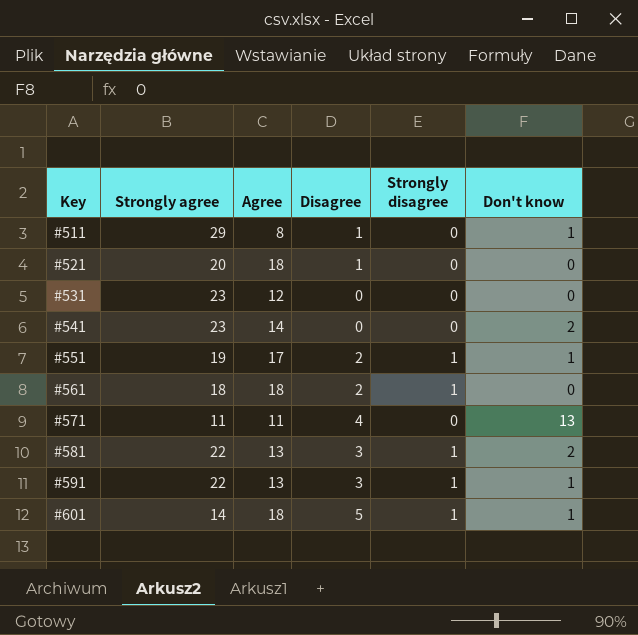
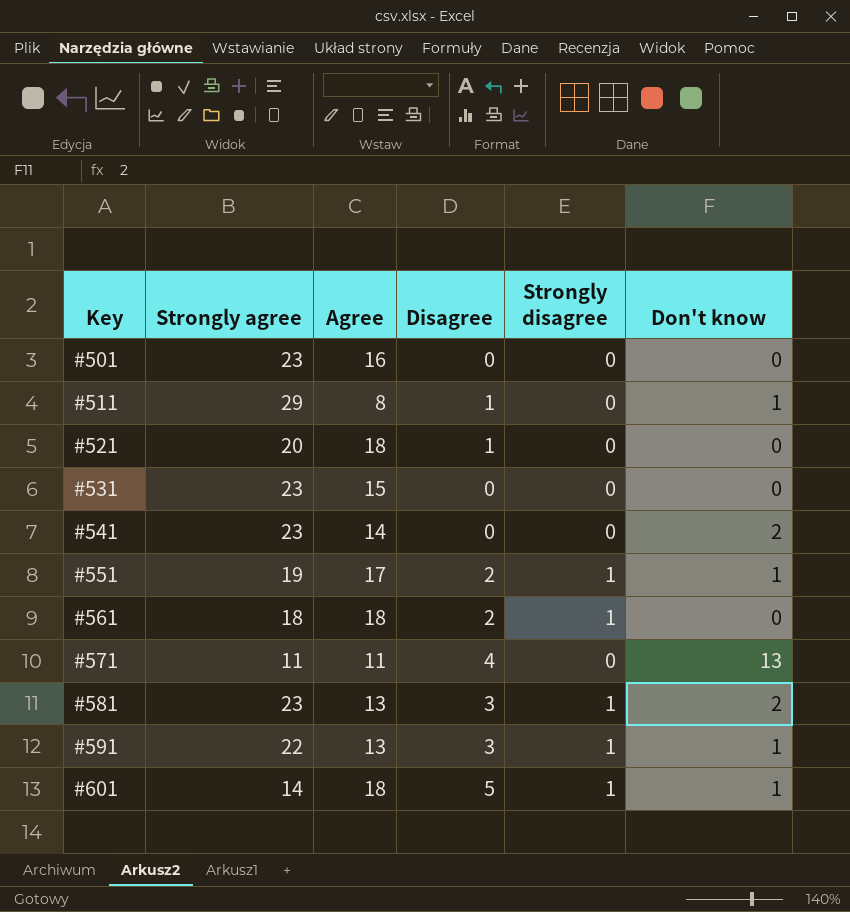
row #501: none -> 23 | 16 | 0 | 0 | 0
#531 | Agree: 12 -> 15
#581 | Strongly agree: 22 -> 23

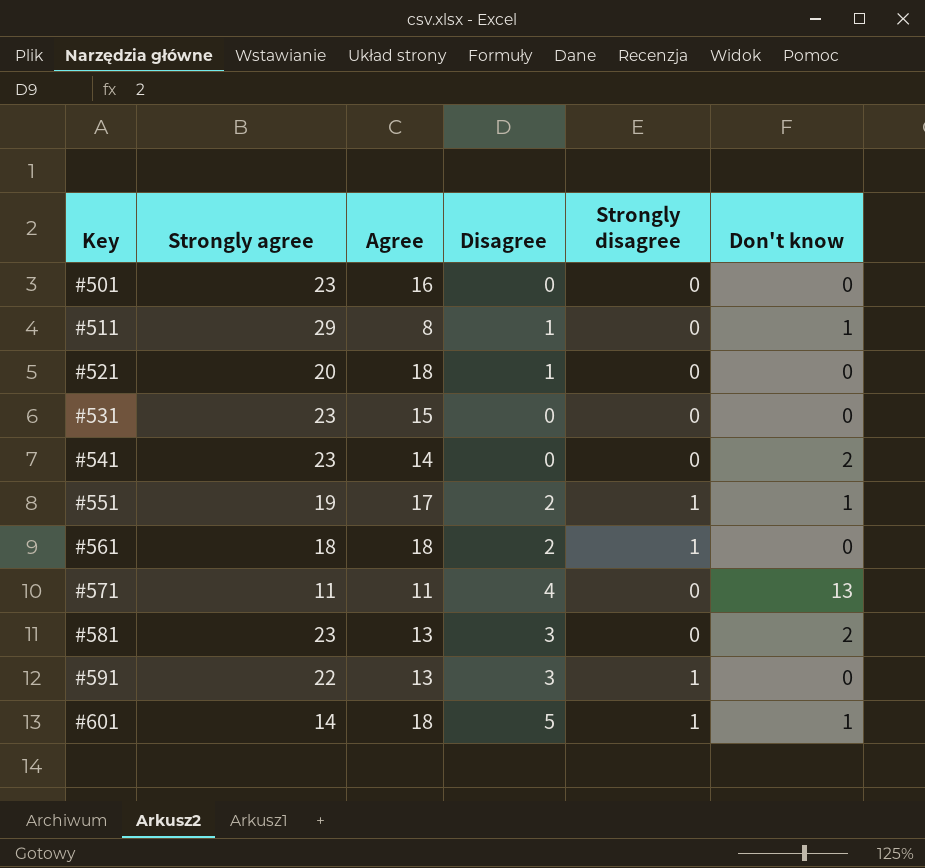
#581 | Strongly disagree: 1 -> 0
#591 | Don't know: 1 -> 0

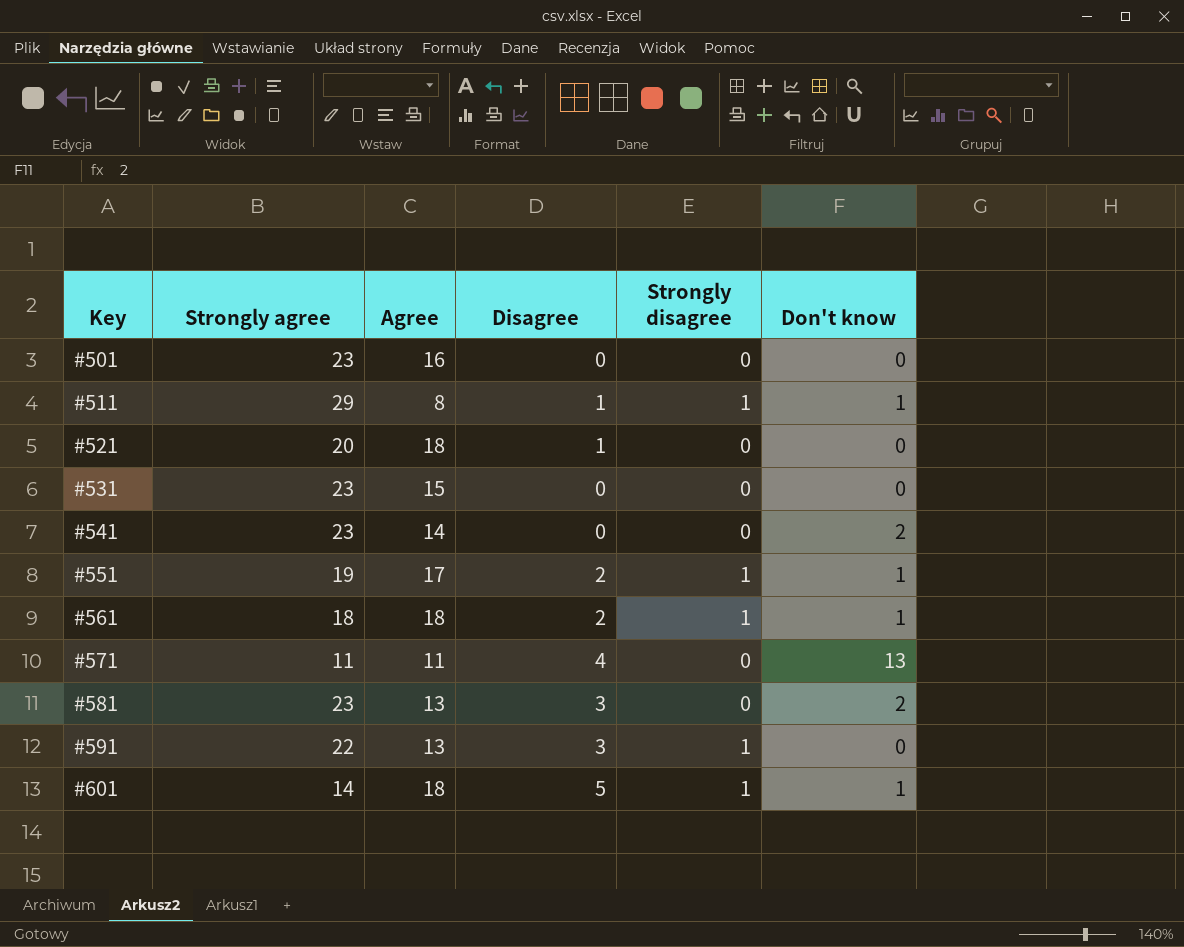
#511 | Strongly disagree: 0 -> 1
#561 | Don't know: 0 -> 1

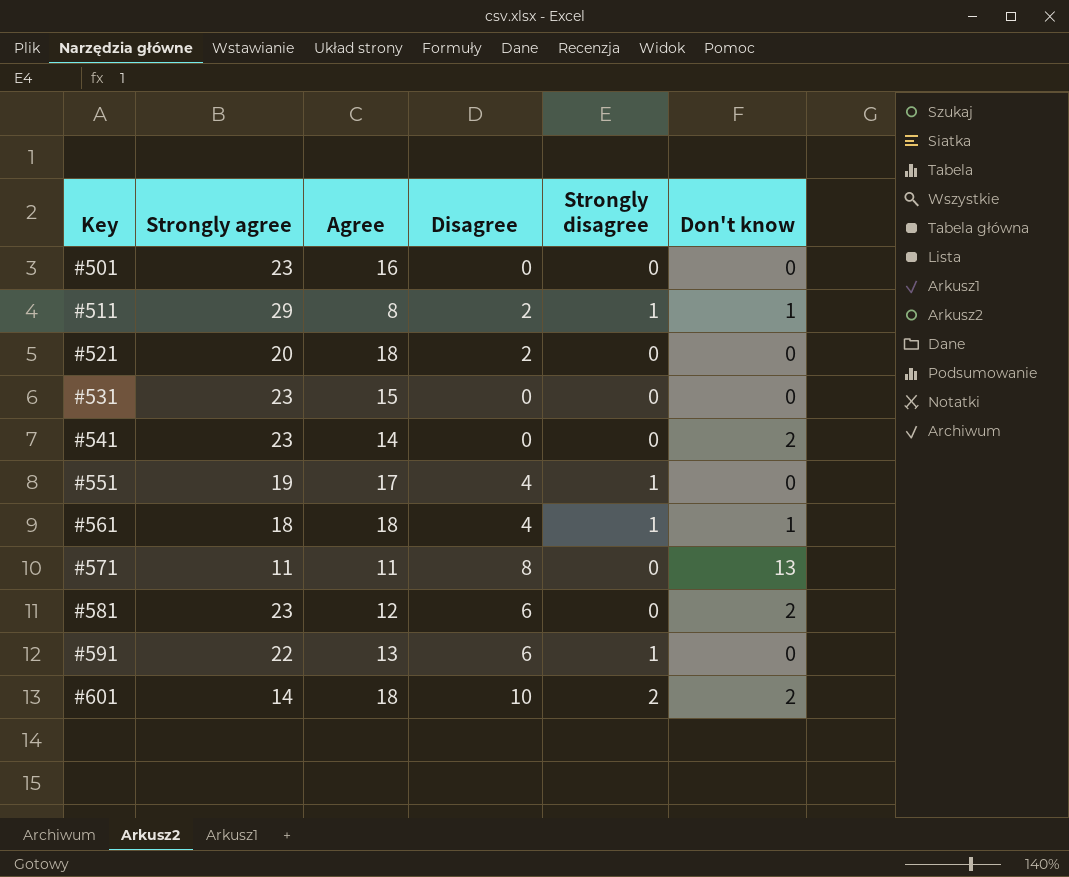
#511 | Disagree: 1 -> 2
#521 | Disagree: 1 -> 2
#551 | Disagree: 2 -> 4
#551 | Don't know: 1 -> 0
#561 | Disagree: 2 -> 4
#571 | Disagree: 4 -> 8
#581 | Agree: 13 -> 12
#581 | Disagree: 3 -> 6
#591 | Disagree: 3 -> 6
#601 | Disagree: 5 -> 10
#601 | Strongly disagree: 1 -> 2
#601 | Don't know: 1 -> 2

